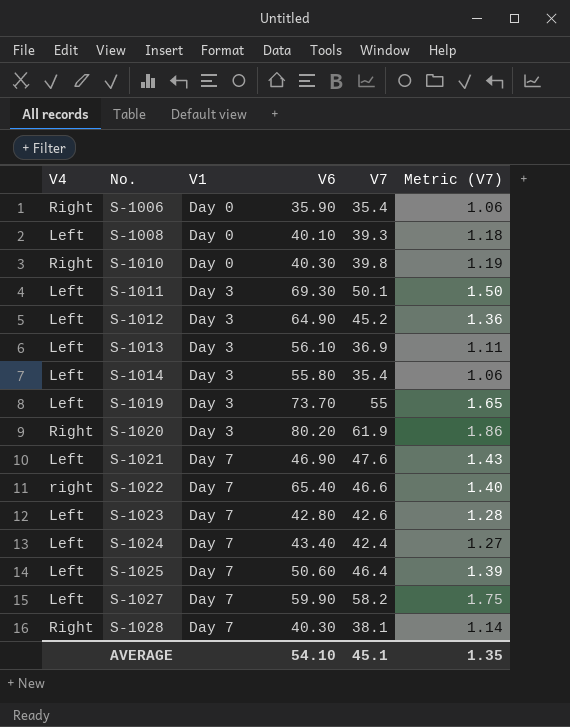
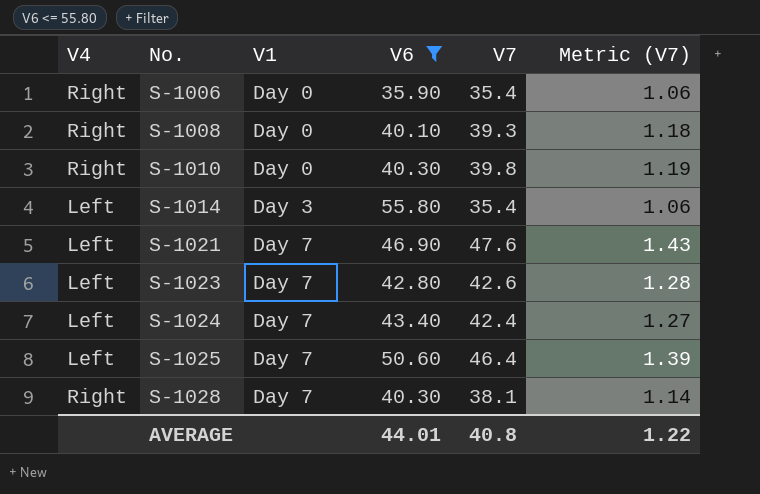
filter: none -> V6 <= 55.80
S-1008 | V4: Left -> Right
AVERAGE | V6: 54.10 -> 44.01
AVERAGE | V7: 45.1 -> 40.8
AVERAGE | Metric (V7): 1.35 -> 1.22

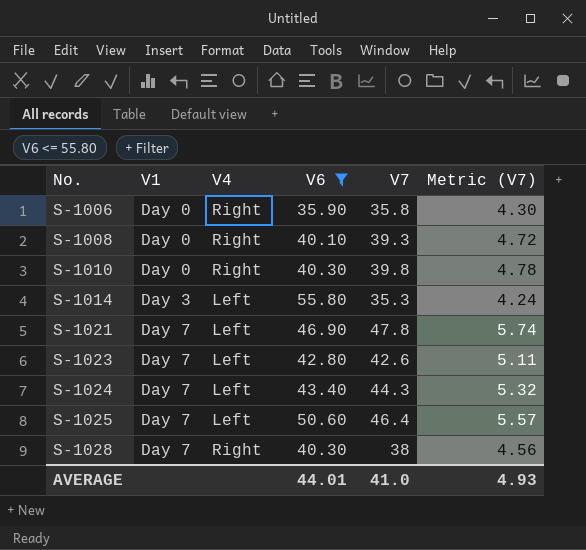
column V4 | position: 1 -> 3
column Metric (V7) | formula: [V7] * 0.03 -> [V7] * 0.12
S-1006 | V7: 35.4 -> 35.8
S-1014 | V7: 35.4 -> 35.3
S-1021 | V7: 47.6 -> 47.8
S-1024 | V7: 42.4 -> 44.3
S-1028 | V7: 38.1 -> 38
AVERAGE | V7: 40.8 -> 41.0
AVERAGE | Metric (V7): 1.22 -> 4.93

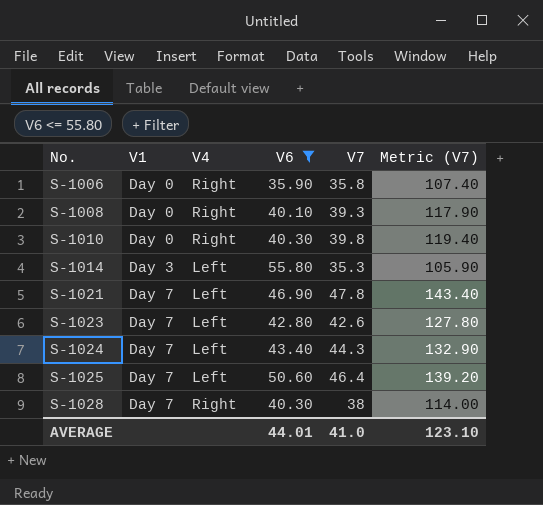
column Metric (V7) | formula: [V7] * 0.12 -> [V7] * 3
AVERAGE | Metric (V7): 4.93 -> 123.10

